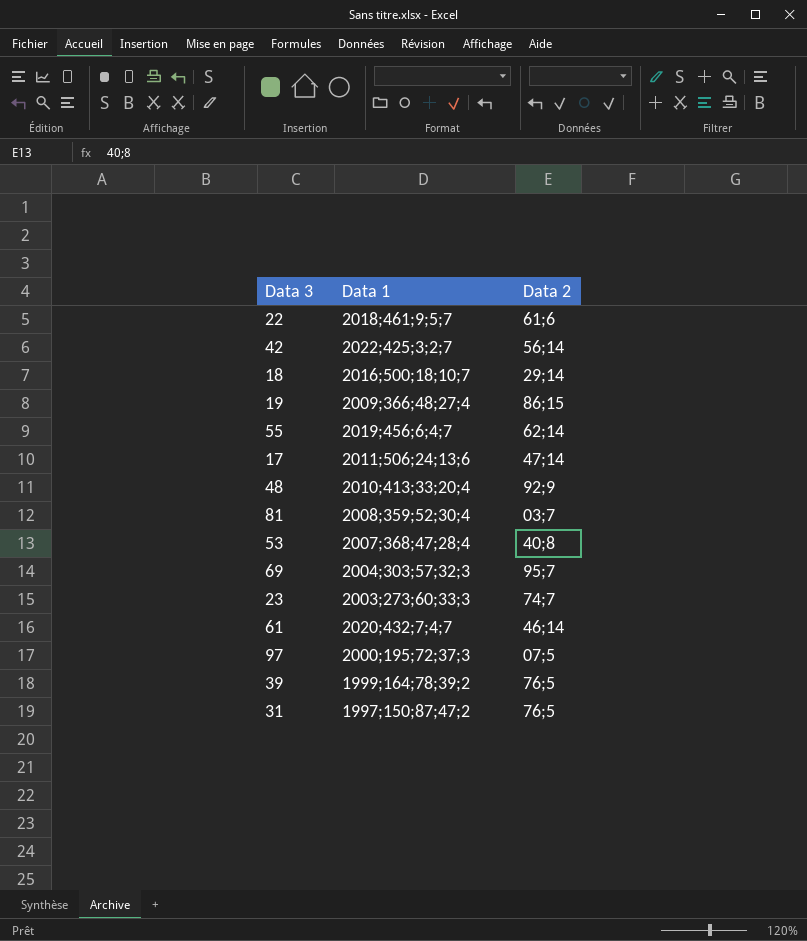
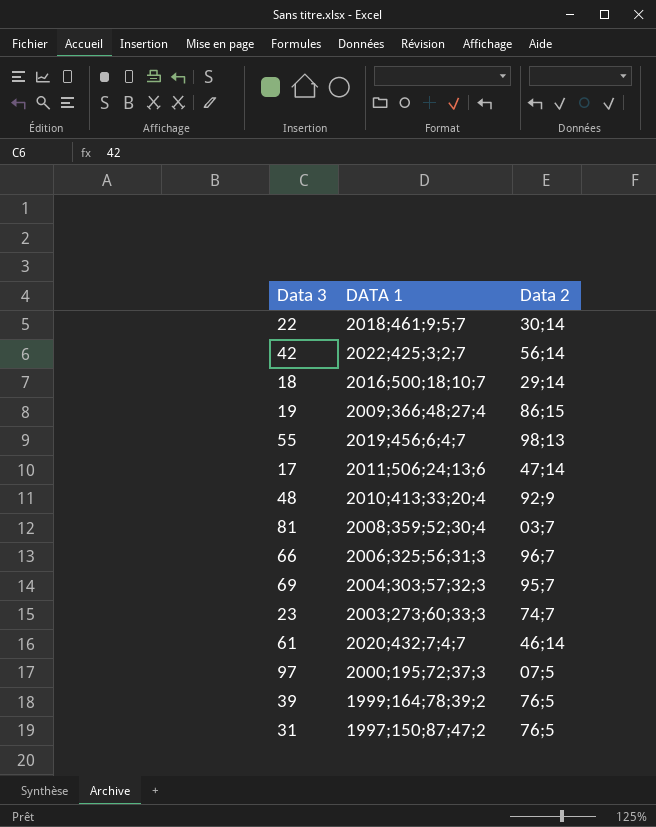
column name: Data 1 -> DATA 1
row 53: 2007;368;47;28;4 | 40;8 -> none
22 | Data 2: 61;6 -> 30;14
55 | Data 2: 62;14 -> 98;13
row 66: none -> 2006;325;56;31;3 | 96;7

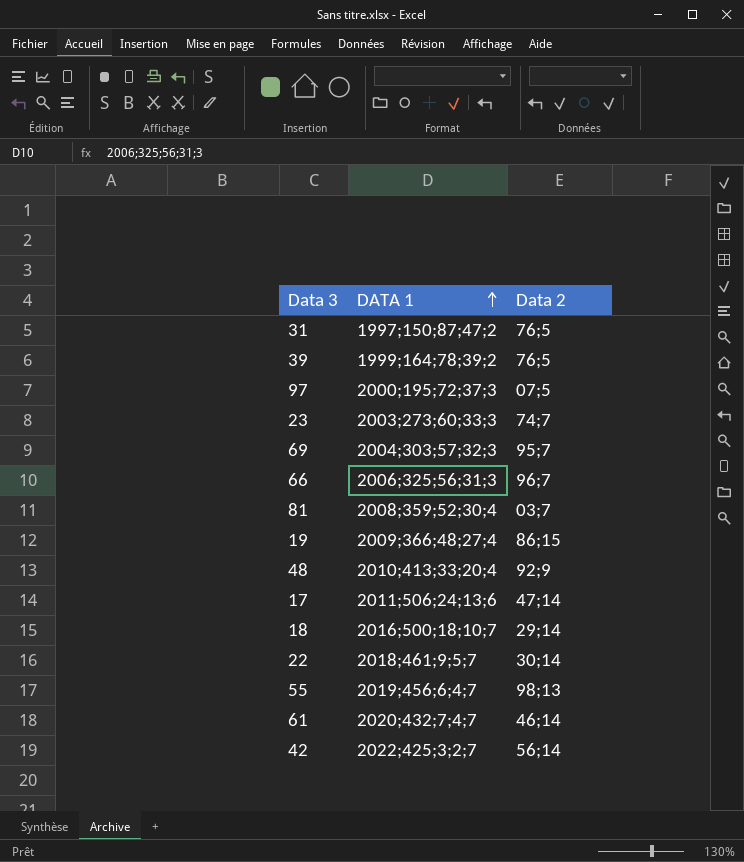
row order: none -> DATA 1 ascending

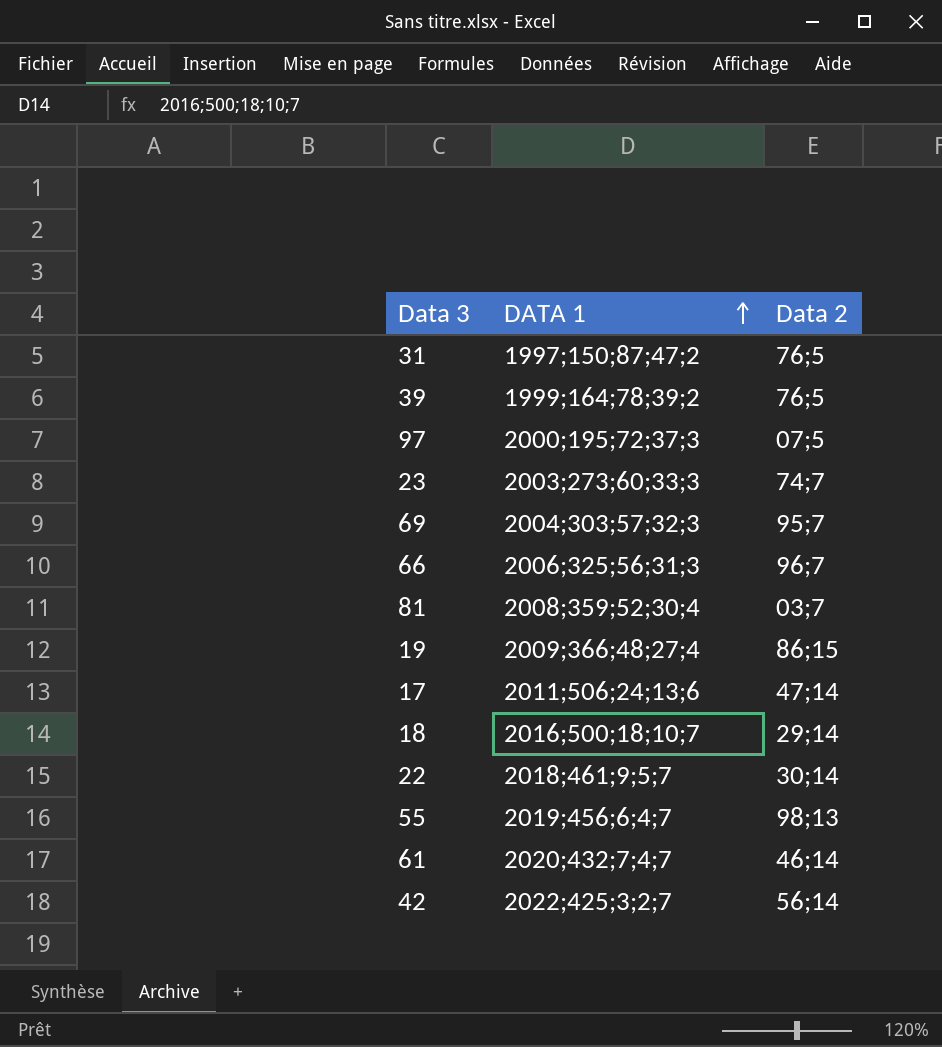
row 48: 2010;413;33;20;4 | 92;9 -> none

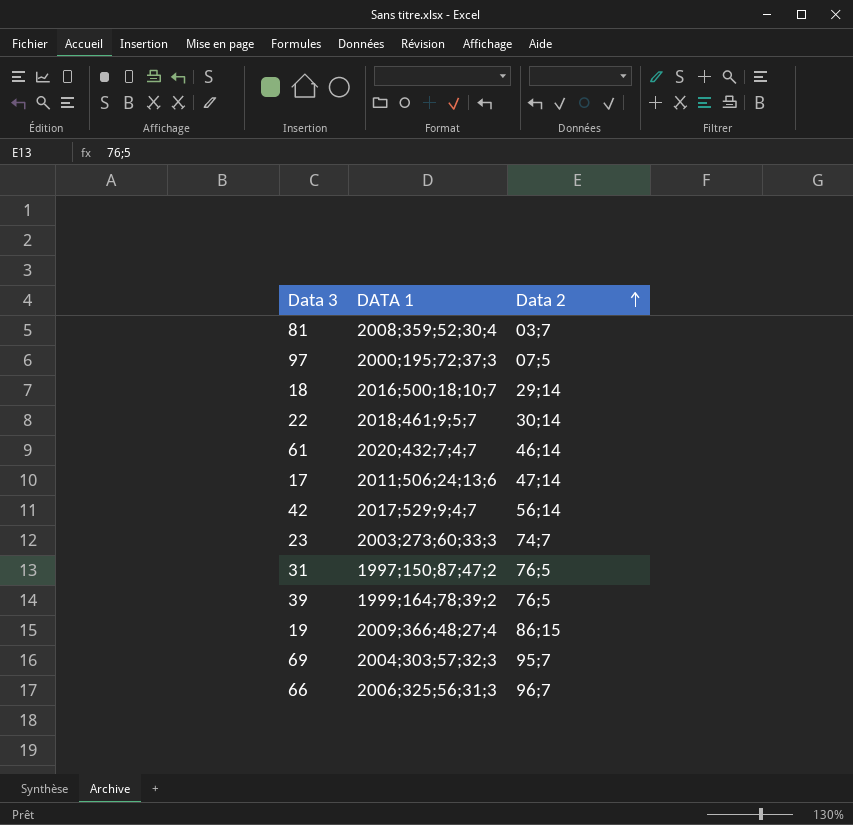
row order: DATA 1 ascending -> Data 2 ascending
row 55: 2019;456;6;4;7 | 98;13 -> none
42 | DATA 1: 2022;425;3;2;7 -> 2017;529;9;4;7

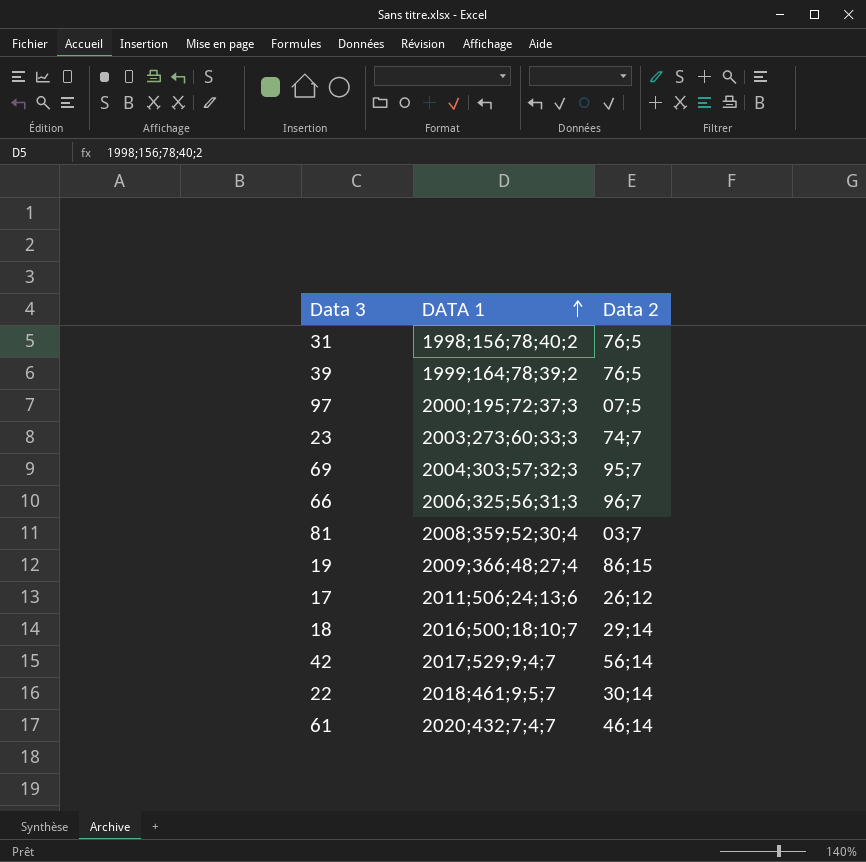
row order: Data 2 ascending -> DATA 1 ascending
31 | DATA 1: 1997;150;87;47;2 -> 1998;156;78;40;2
17 | Data 2: 47;14 -> 26;12

